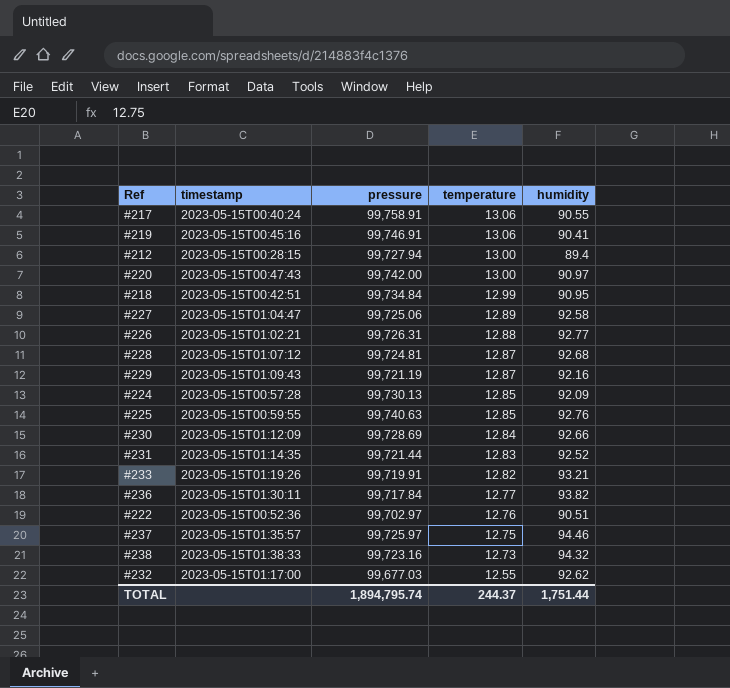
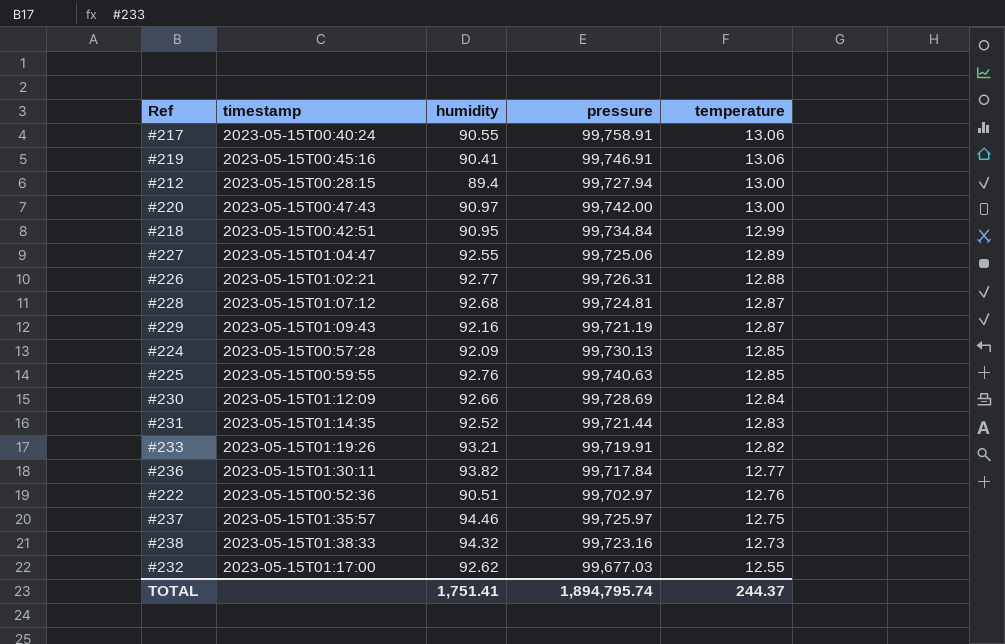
column humidity | position: 5 -> 3
#227 | humidity: 92.58 -> 92.55
TOTAL | humidity: 1,751.44 -> 1,751.41

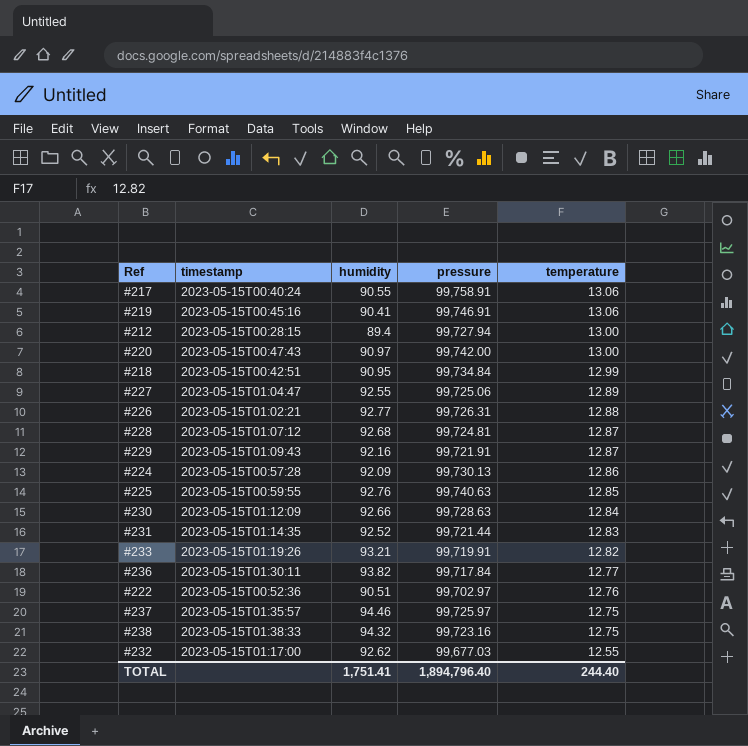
#229 | pressure: 99,721.19 -> 99,721.91
#224 | temperature: 12.85 -> 12.86
#230 | pressure: 99,728.69 -> 99,728.63
#238 | temperature: 12.73 -> 12.75
TOTAL | pressure: 1,894,795.74 -> 1,894,796.40
TOTAL | temperature: 244.37 -> 244.40

